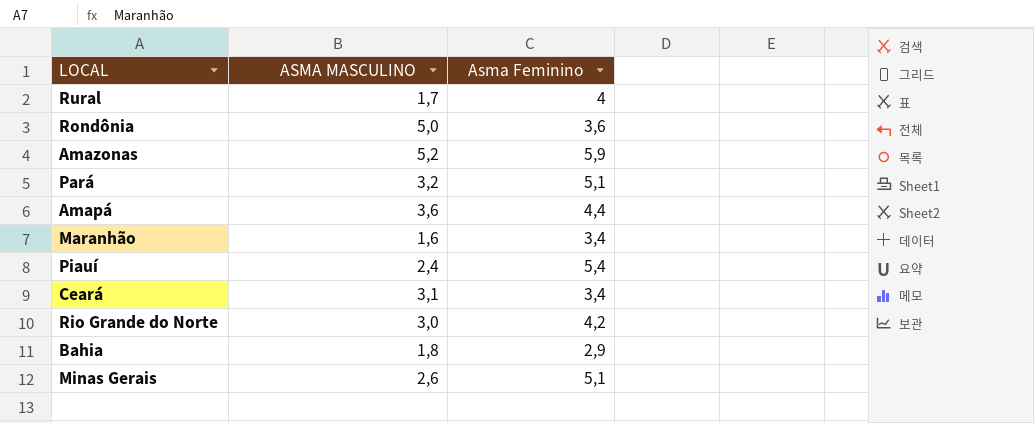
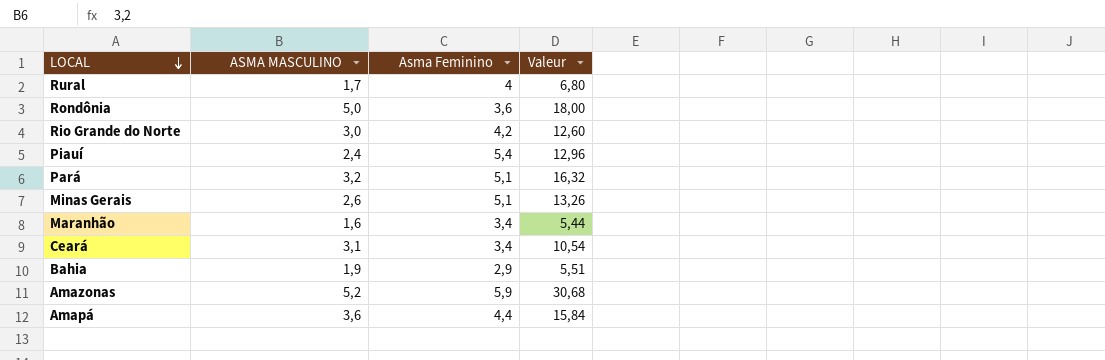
row order: none -> LOCAL descending
column Valeur | formula: none -> [ASMA MASCULINO] * [Asma Feminino]
Bahia | ASMA MASCULINO: 1,8 -> 1,9

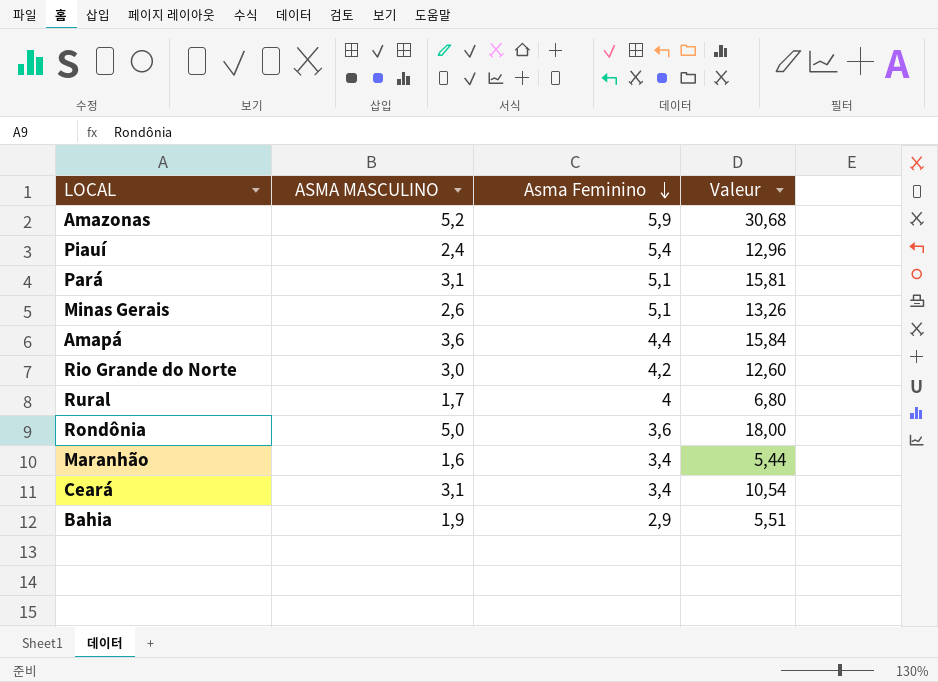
row order: LOCAL descending -> Asma Feminino descending
Pará | ASMA MASCULINO: 3,2 -> 3,1
Pará | Valeur: 16,32 -> 15,81

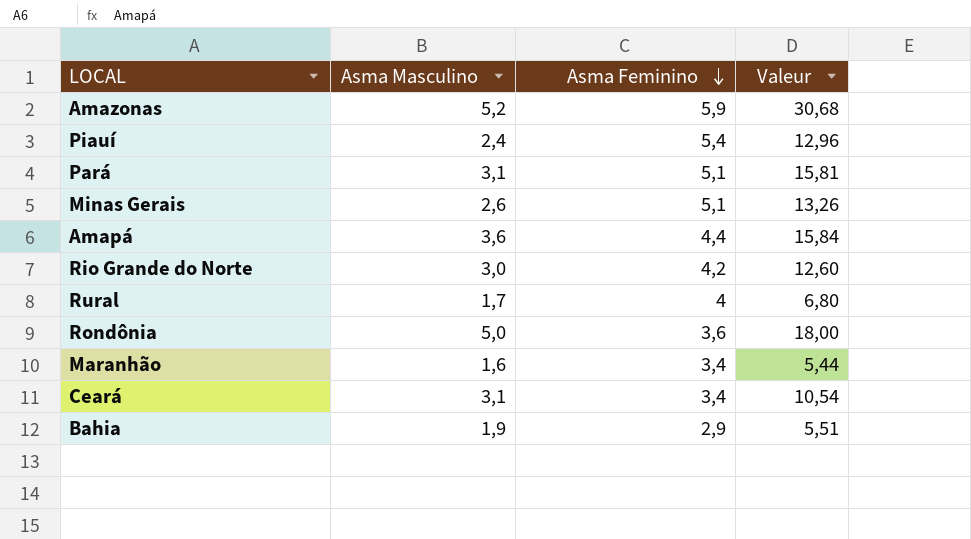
column name: ASMA MASCULINO -> Asma Masculino

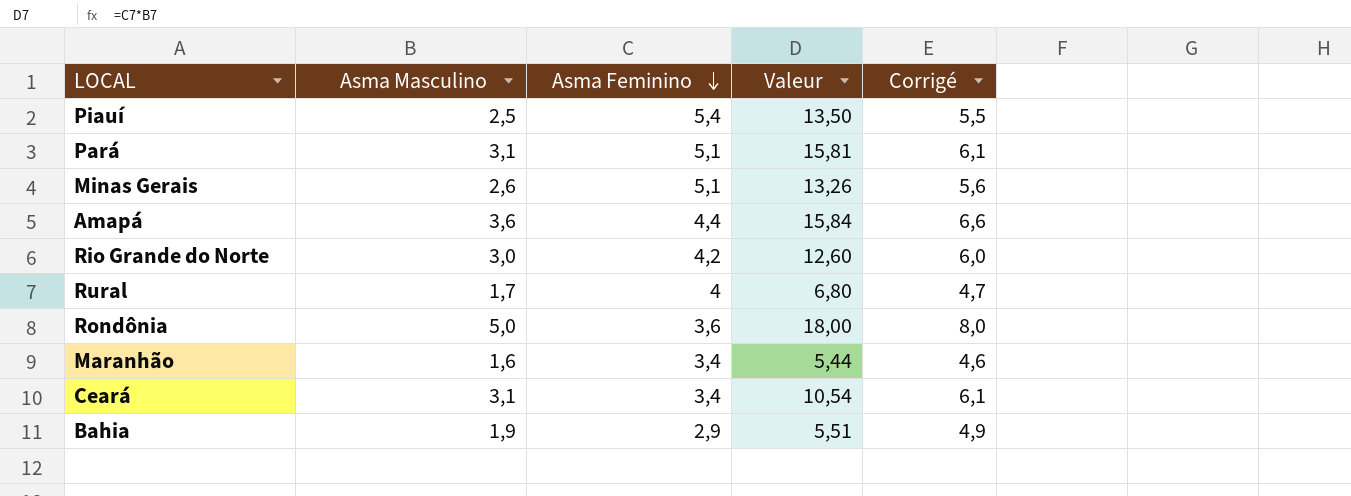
column Corrigé | formula: none -> [Asma Masculino] + 3
row Amazonas: 5,2 | 5,9 | 30,68 -> none
Piauí | Asma Masculino: 2,4 -> 2,5
Piauí | Valeur: 12,96 -> 13,50

